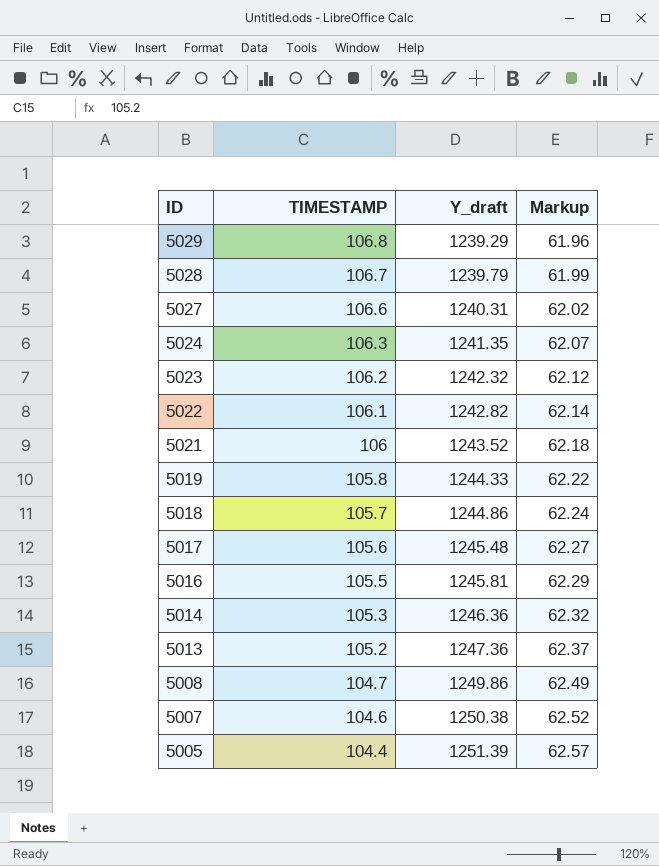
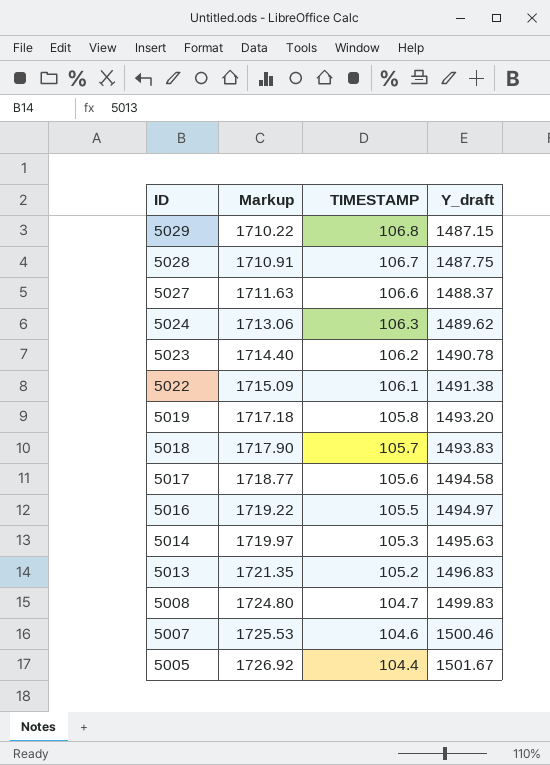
column Markup | formula: [Y_draft] * 0.05 -> [Y_draft] * 1.15
column Markup | position: 4 -> 2
row 5021: 106 | 1243.52 | 62.18 -> none
5029 | Y_draft: 1239.29 -> 1487.15
5028 | Y_draft: 1239.79 -> 1487.75
5027 | Y_draft: 1240.31 -> 1488.37
5024 | Y_draft: 1241.35 -> 1489.62
5023 | Y_draft: 1242.32 -> 1490.78
5022 | Y_draft: 1242.82 -> 1491.38
5019 | Y_draft: 1244.33 -> 1493.20
5018 | Y_draft: 1244.86 -> 1493.83
5017 | Y_draft: 1245.48 -> 1494.58
5016 | Y_draft: 1245.81 -> 1494.97
5014 | Y_draft: 1246.36 -> 1495.63
5013 | Y_draft: 1247.36 -> 1496.83
5008 | Y_draft: 1249.86 -> 1499.83
5007 | Y_draft: 1250.38 -> 1500.46
5005 | Y_draft: 1251.39 -> 1501.67

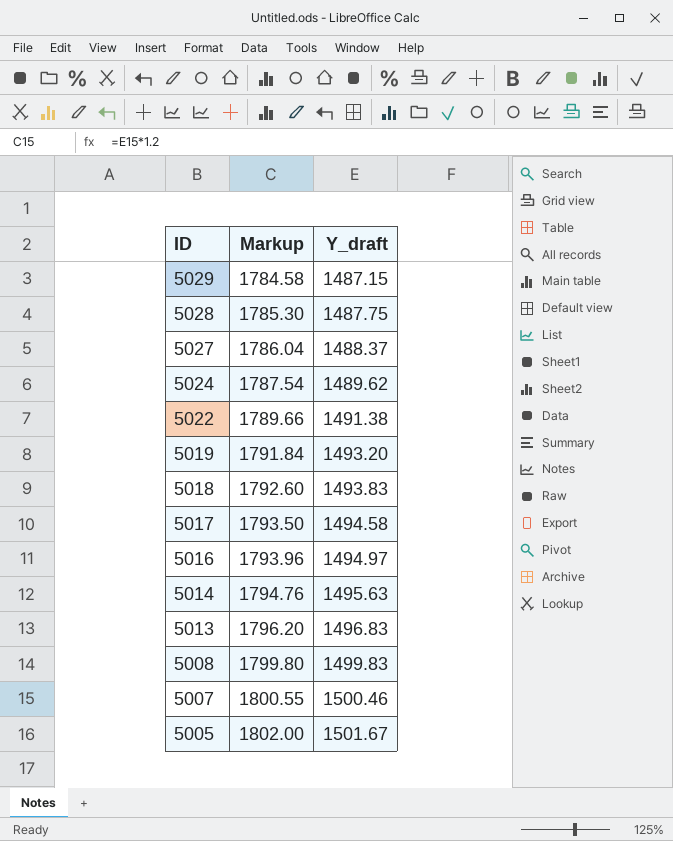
column TIMESTAMP | position: 3 -> none
column Markup | formula: [Y_draft] * 1.15 -> [Y_draft] * 1.2
row 5023: 1714.40 | 106.2 | 1490.78 -> none

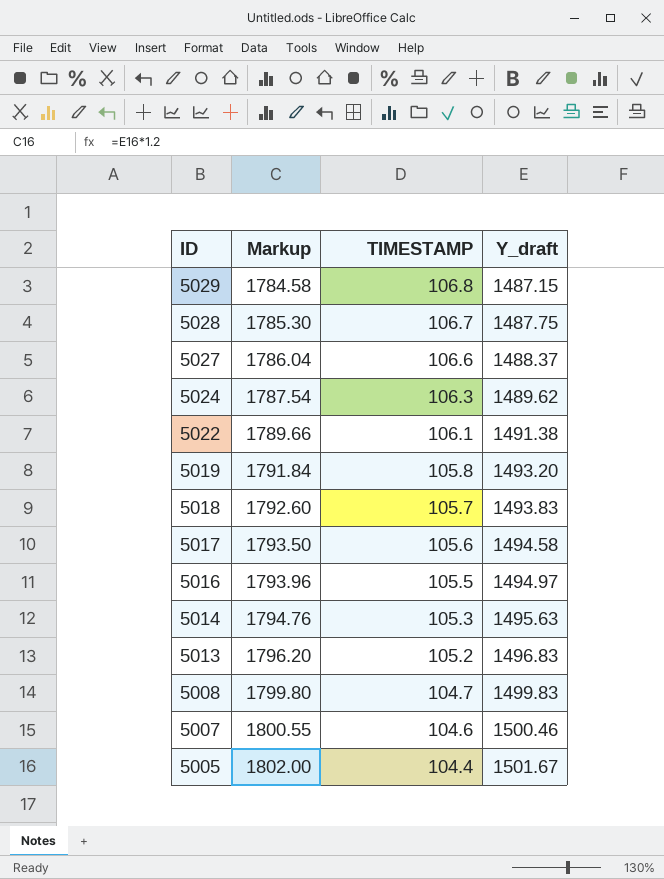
column TIMESTAMP | position: none -> 3

